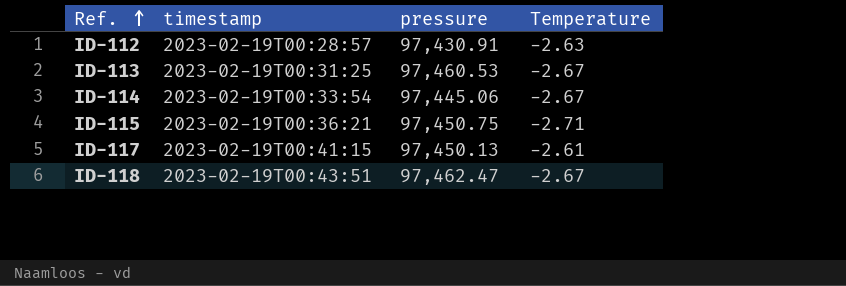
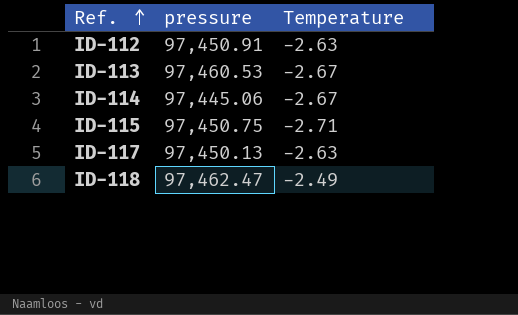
column timestamp | position: 2 -> none
ID-112 | pressure: 97,430.91 -> 97,450.91
ID-117 | Temperature: -2.61 -> -2.63
ID-118 | Temperature: -2.67 -> -2.49

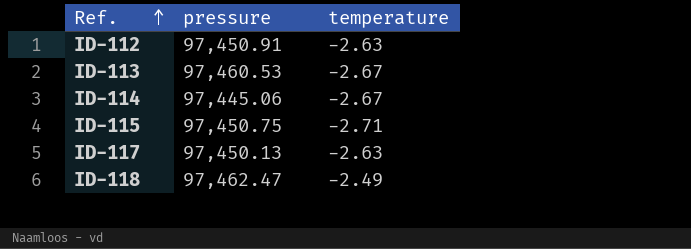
column name: Temperature -> temperature

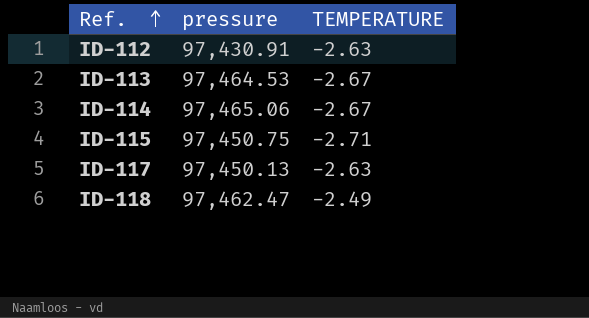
column name: temperature -> TEMPERATURE
ID-112 | pressure: 97,450.91 -> 97,430.91
ID-113 | pressure: 97,460.53 -> 97,464.53
ID-114 | pressure: 97,445.06 -> 97,465.06

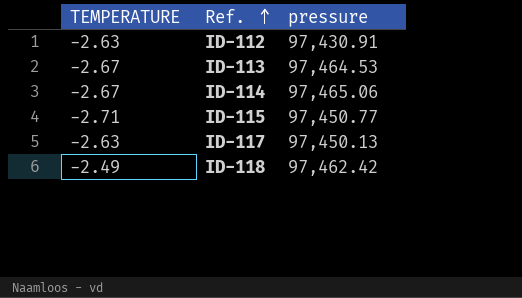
column TEMPERATURE | position: 3 -> 1
ID-115 | pressure: 97,450.75 -> 97,450.77
ID-118 | pressure: 97,462.47 -> 97,462.42

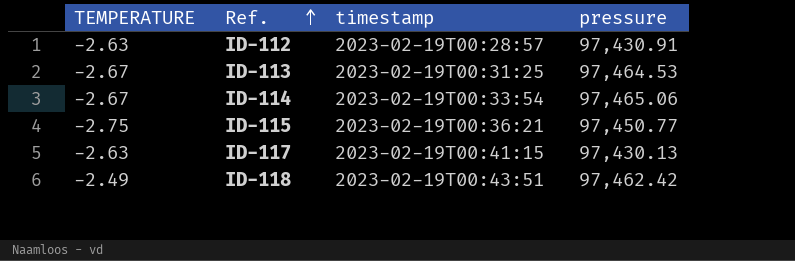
column timestamp | position: none -> 3
ID-115 | TEMPERATURE: -2.71 -> -2.75
ID-117 | pressure: 97,450.13 -> 97,430.13

